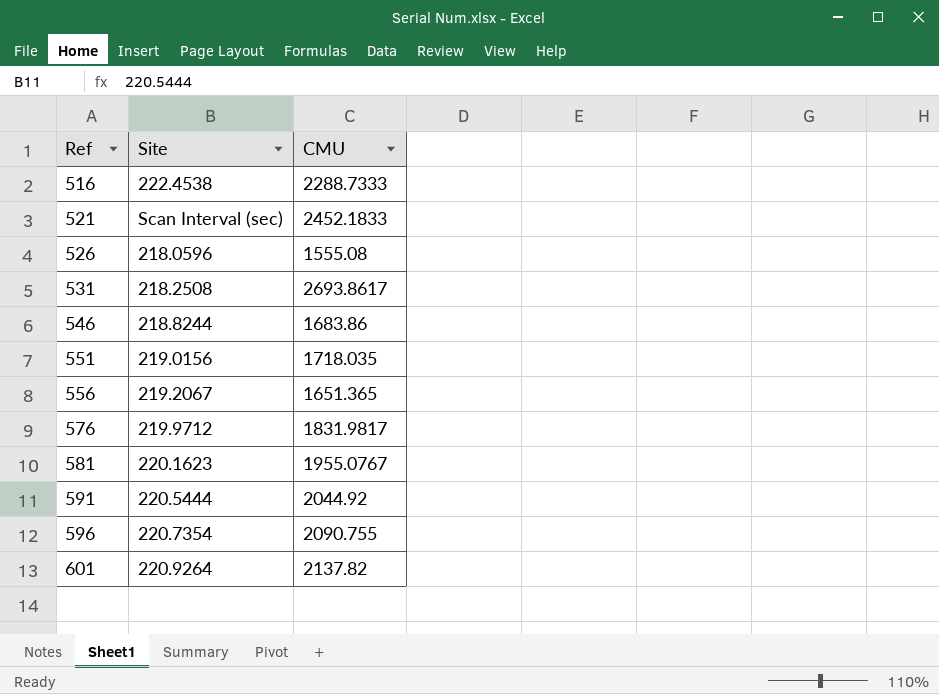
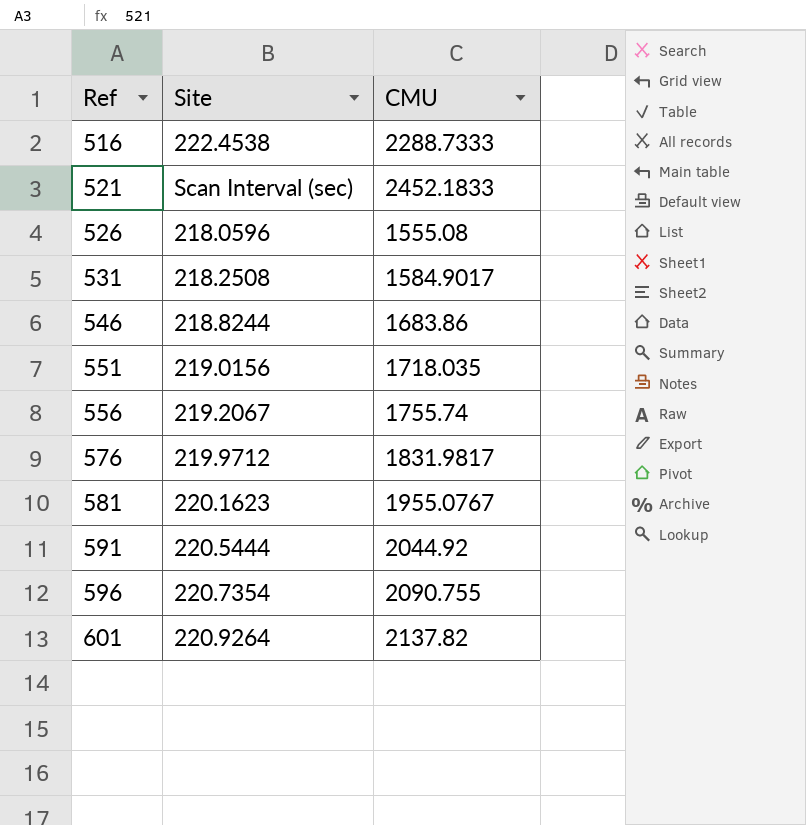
531 | CMU: 2693.8617 -> 1584.9017
556 | CMU: 1651.365 -> 1755.74

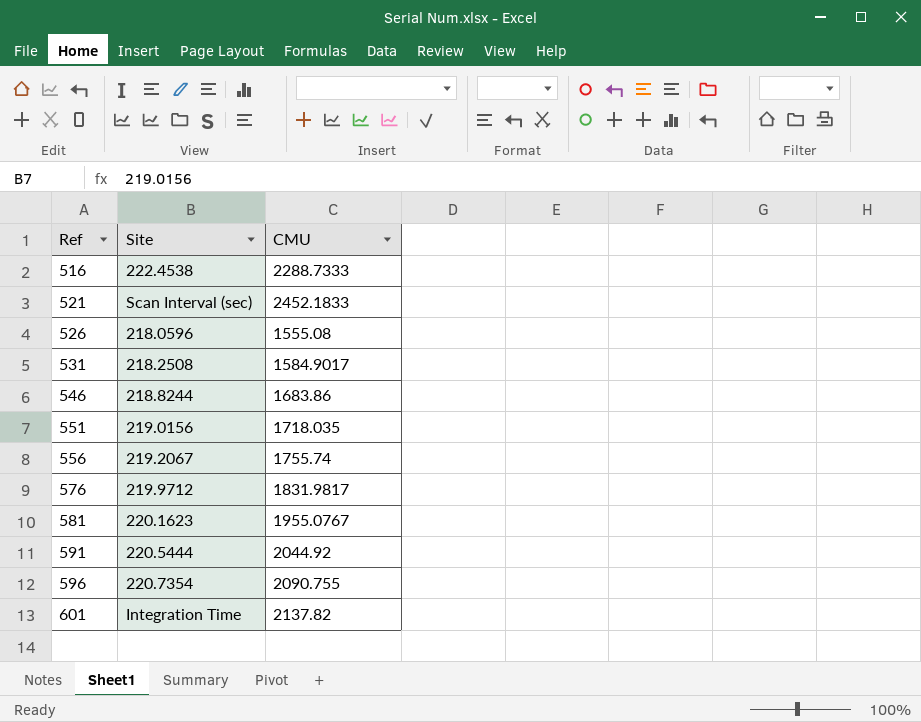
601 | Site: 220.9264 -> Integration Time

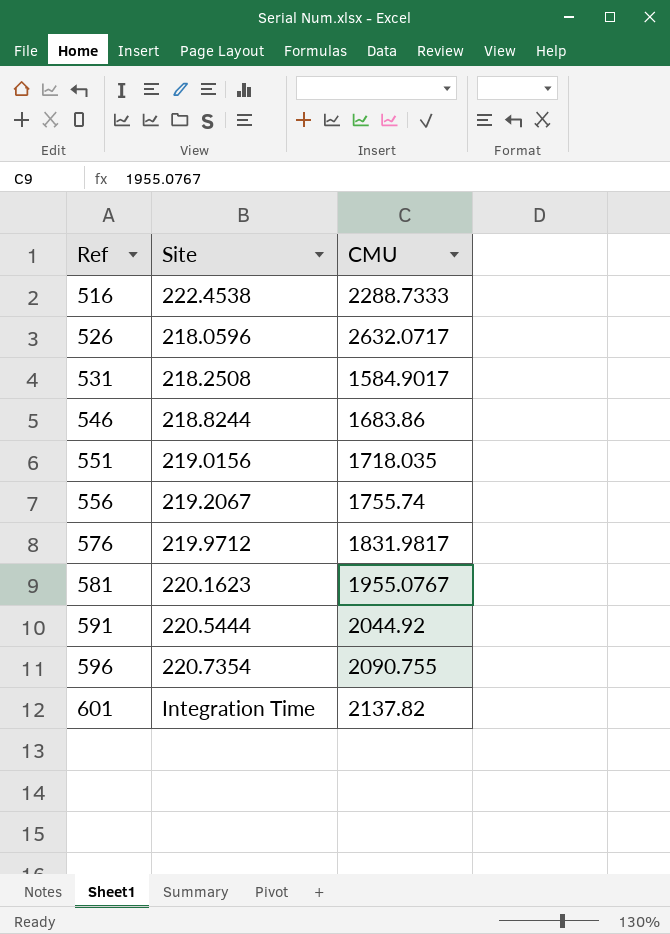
row 521: Scan Interval (sec) | 2452.1833 -> none
526 | CMU: 1555.08 -> 2632.0717

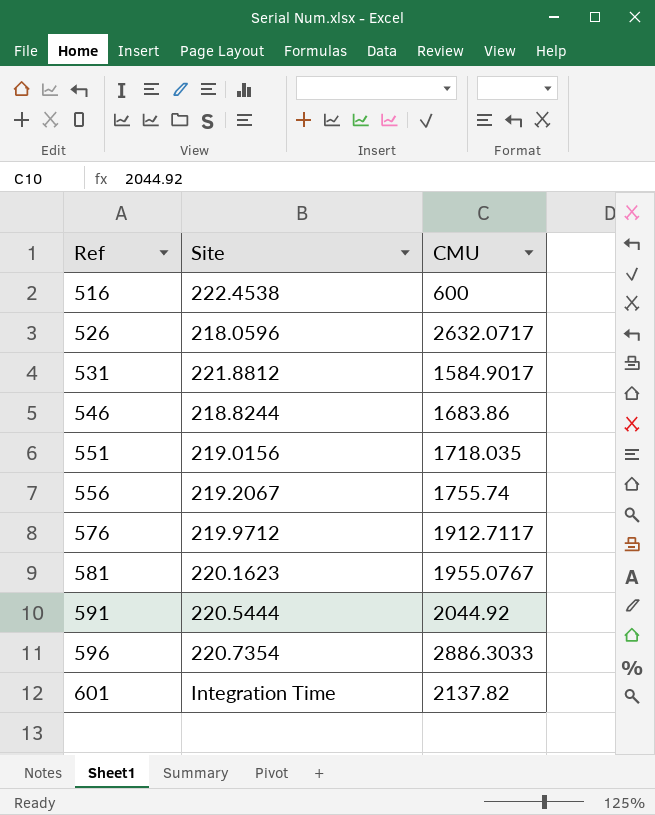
516 | CMU: 2288.7333 -> 600
531 | Site: 218.2508 -> 221.8812
576 | CMU: 1831.9817 -> 1912.7117
596 | CMU: 2090.755 -> 2886.3033

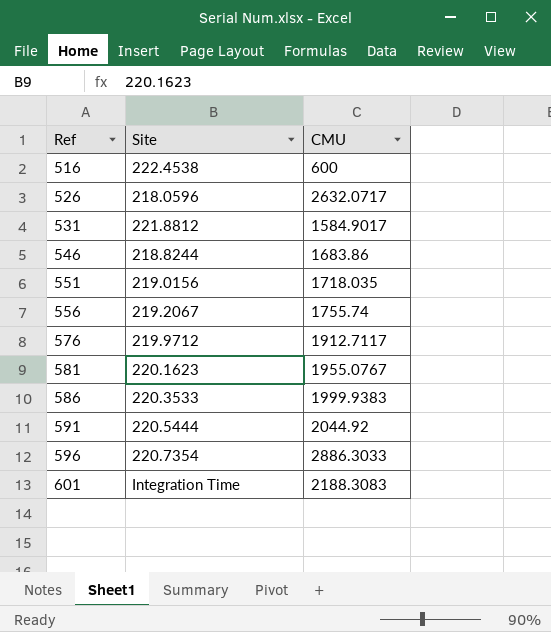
row 586: none -> 220.3533 | 1999.9383
601 | CMU: 2137.82 -> 2188.3083

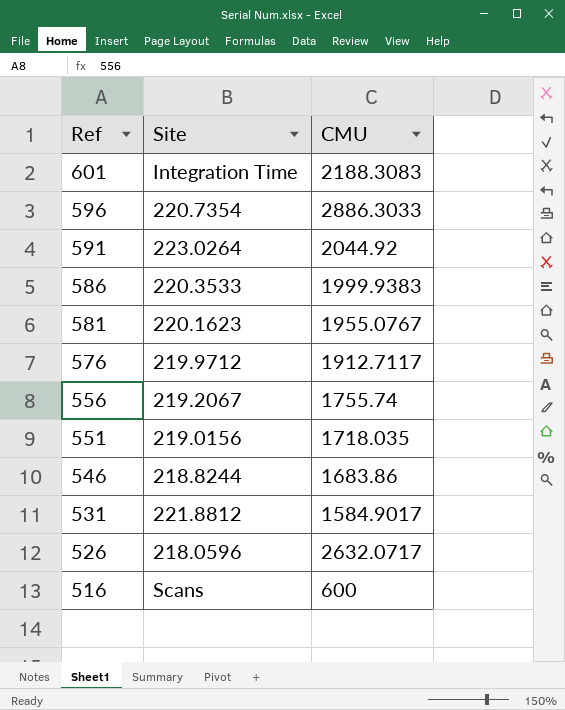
row order: Ref ascending -> Ref descending
591 | Site: 220.5444 -> 223.0264
516 | Site: 222.4538 -> Scans

